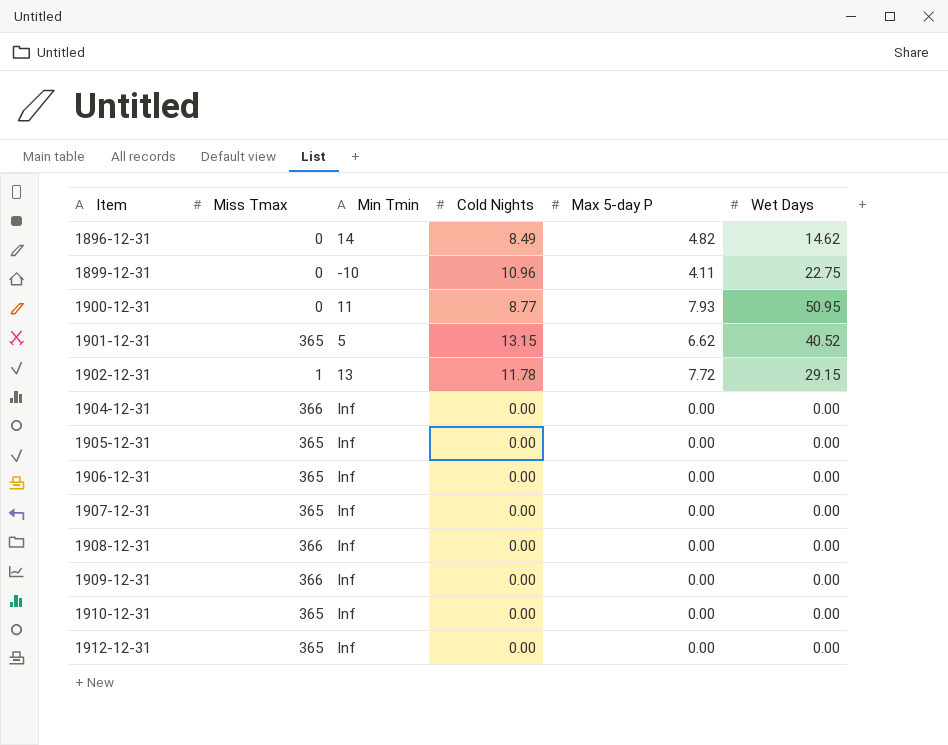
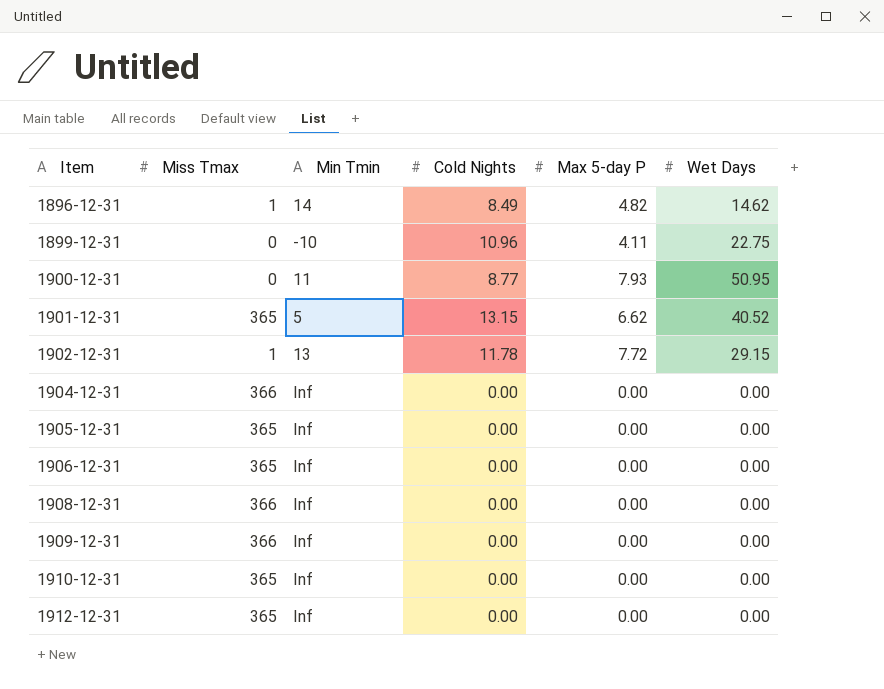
row 1907-12-31: 365 | Inf | 0.00 | 0.00 | 0.00 -> none
1896-12-31 | Miss Tmax: 0 -> 1

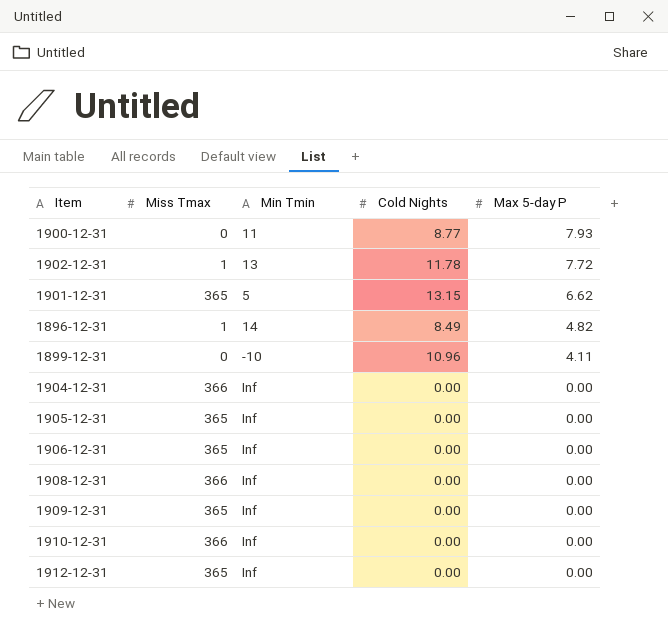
row order: Item ascending -> Max 5-day P descending
column Wet Days | position: 6 -> none
1909-12-31 | Miss Tmax: 366 -> 365
1910-12-31 | Miss Tmax: 365 -> 366

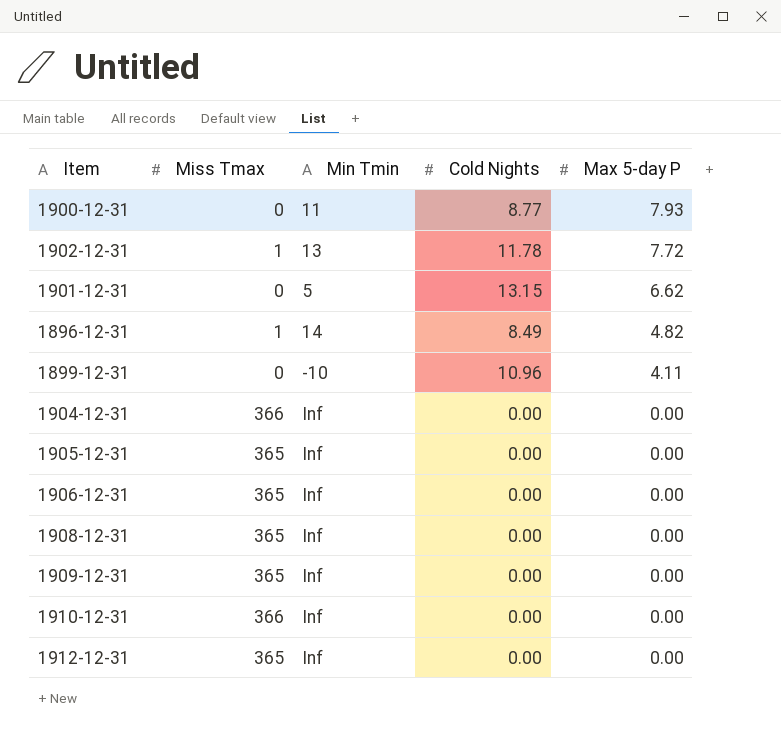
1901-12-31 | Miss Tmax: 365 -> 0
1908-12-31 | Miss Tmax: 366 -> 365

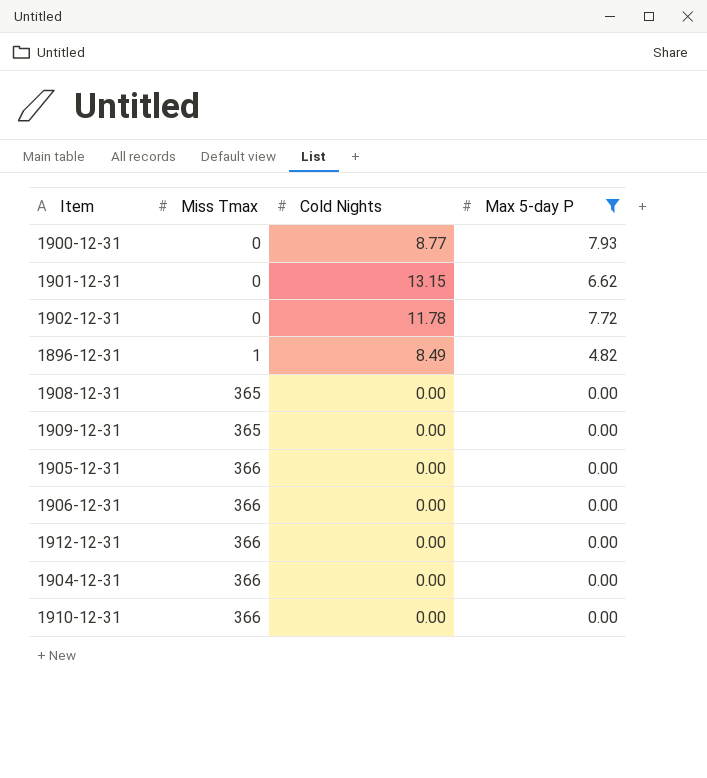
filter: none -> Max 5-day P != 4.11
row order: Max 5-day P descending -> Miss Tmax ascending
column Min Tmin | position: 3 -> none
1902-12-31 | Miss Tmax: 1 -> 0
1905-12-31 | Miss Tmax: 365 -> 366
1906-12-31 | Miss Tmax: 365 -> 366
1912-12-31 | Miss Tmax: 365 -> 366

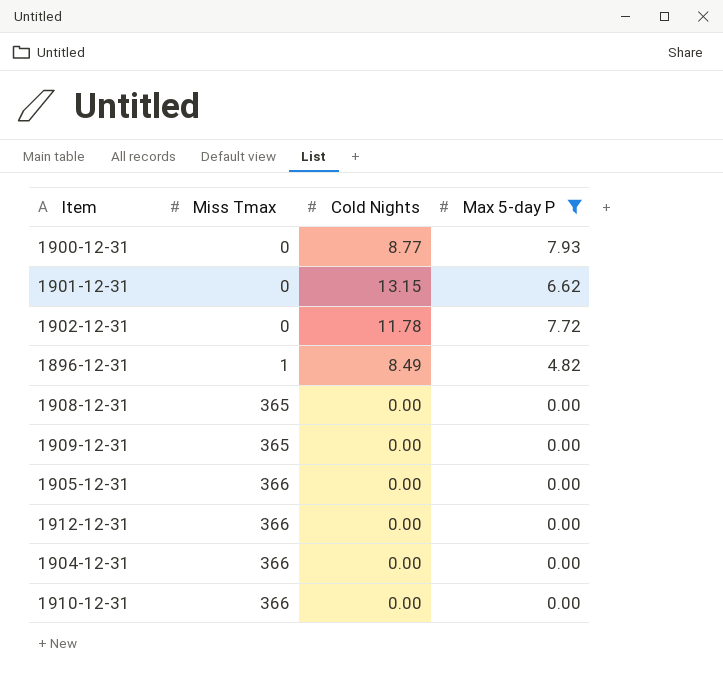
row 1906-12-31: 366 | 0.00 | 0.00 -> none

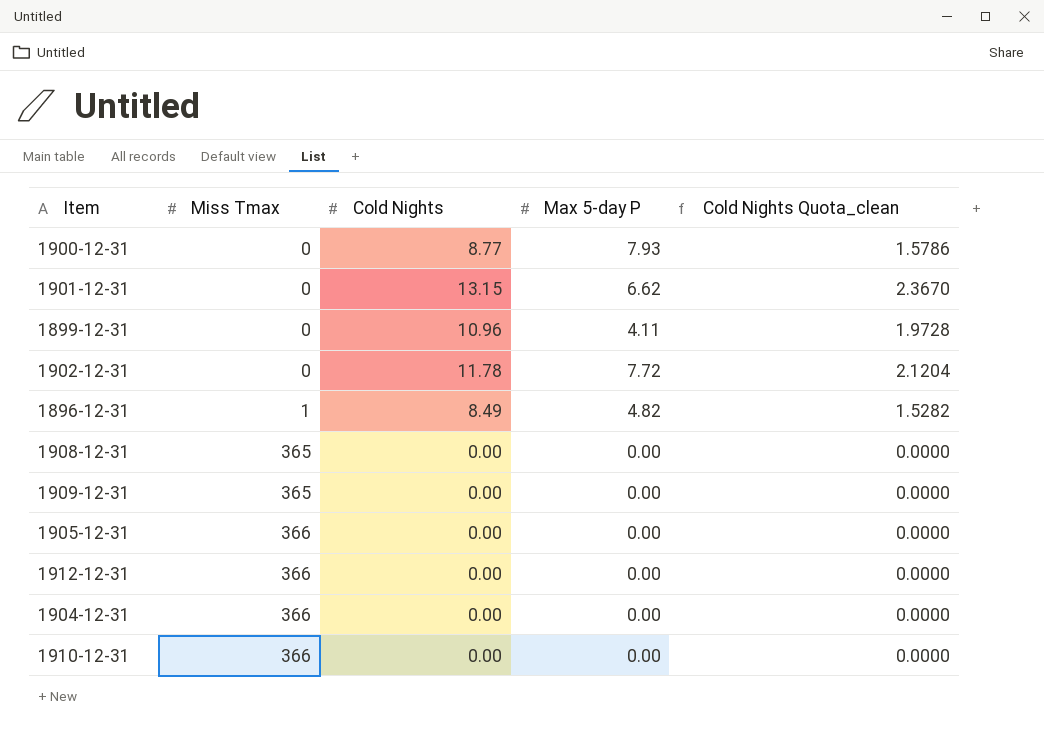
filter: Max 5-day P != 4.11 -> none
column Cold Nights Quota_clean | formula: none -> [Cold Nights] * 0.18

